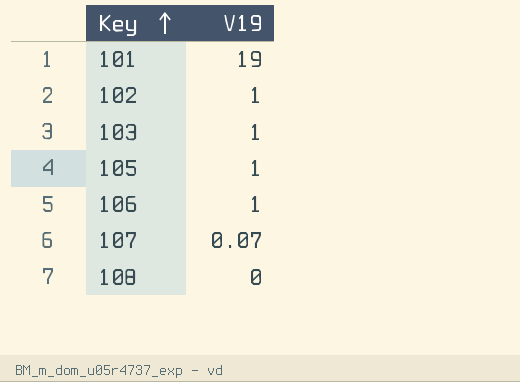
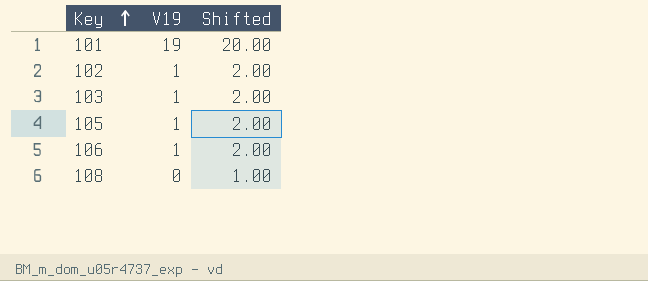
column Shifted | formula: none -> [V19] + 1
row 107: 0.07 -> none

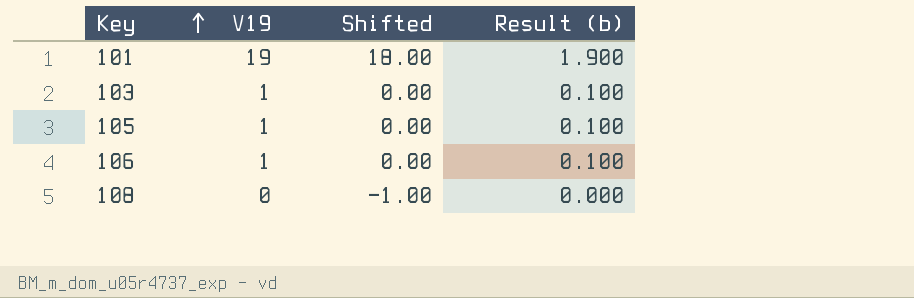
column Shifted | formula: [V19] + 1 -> [V19] - 1
column Result (b) | formula: none -> [V19] * 0.1
row 102: 1 | 2.00 -> none

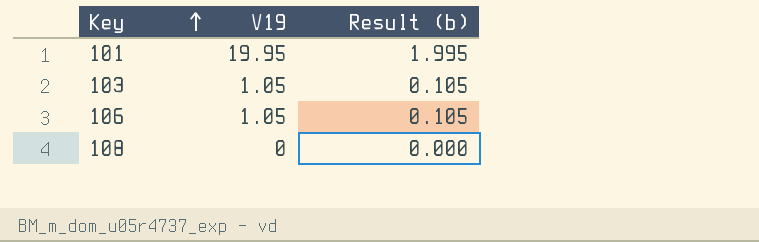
column Shifted | formula: [V19] - 1 -> none
row 105: 1 | 0.00 | 0.100 -> none
101 | V19: 19 -> 19.95
101 | Result (b): 1.900 -> 1.995
103 | V19: 1 -> 1.05
103 | Result (b): 0.100 -> 0.105
106 | V19: 1 -> 1.05
106 | Result (b): 0.100 -> 0.105

